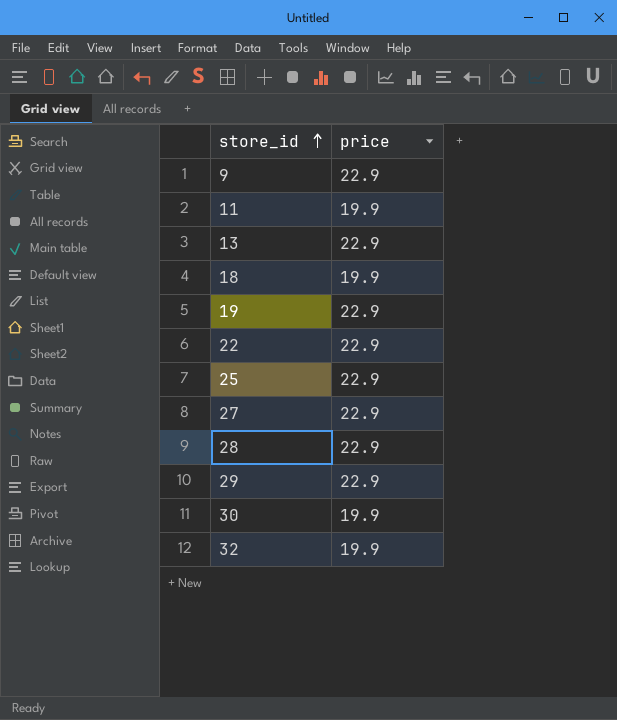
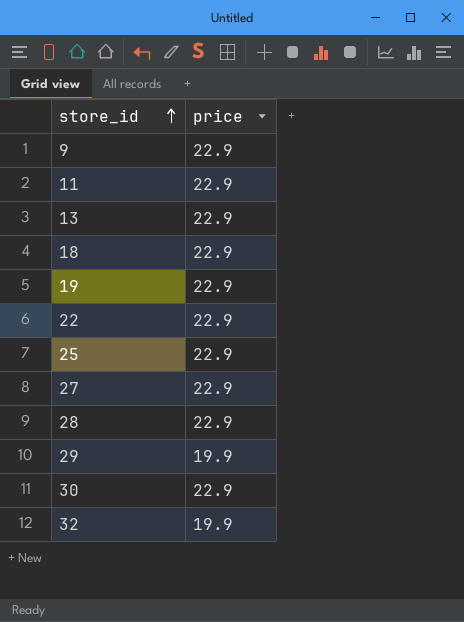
11 | price: 19.9 -> 22.9
18 | price: 19.9 -> 22.9
29 | price: 22.9 -> 19.9
30 | price: 19.9 -> 22.9

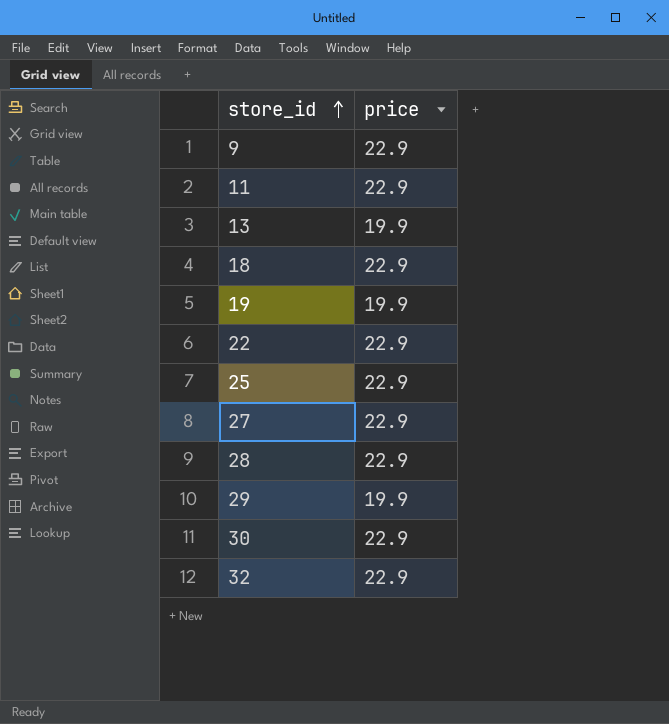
13 | price: 22.9 -> 19.9
19 | price: 22.9 -> 19.9
32 | price: 19.9 -> 22.9

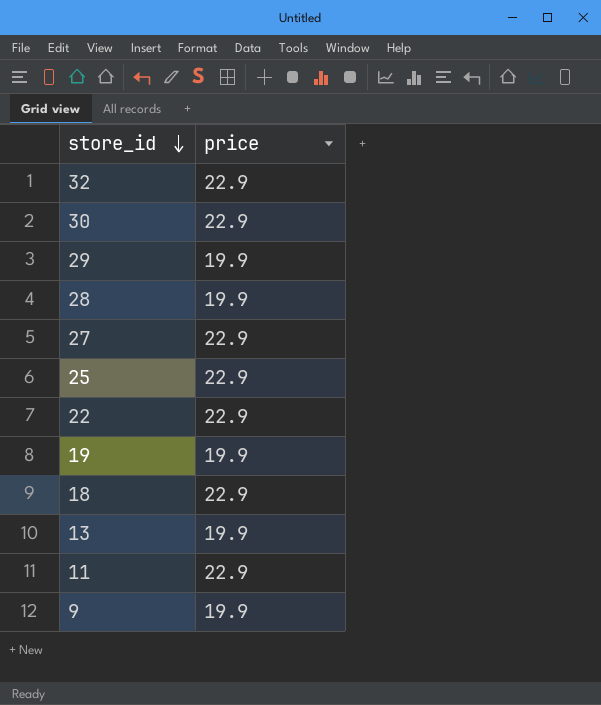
row order: store_id ascending -> store_id descending
28 | price: 22.9 -> 19.9
9 | price: 22.9 -> 19.9

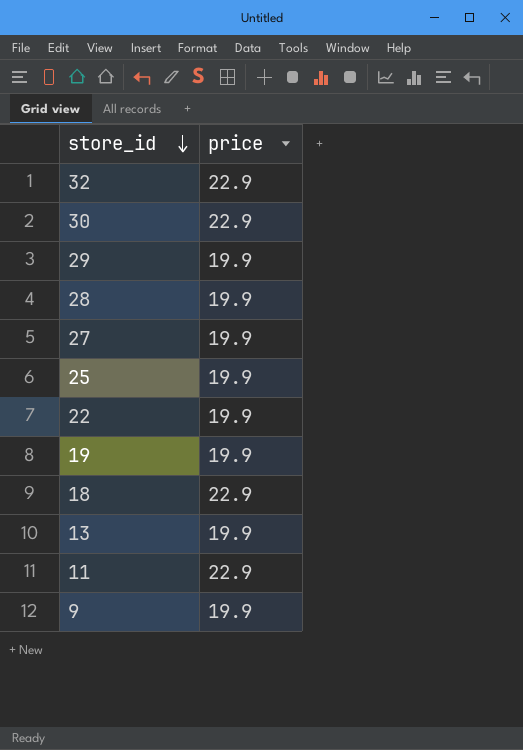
27 | price: 22.9 -> 19.9
25 | price: 22.9 -> 19.9
22 | price: 22.9 -> 19.9

